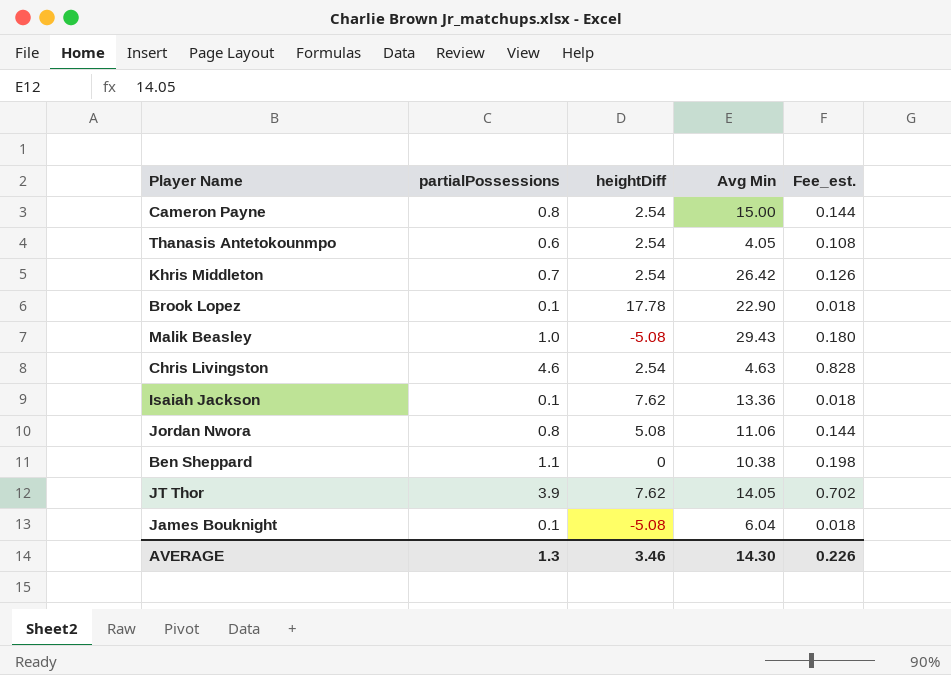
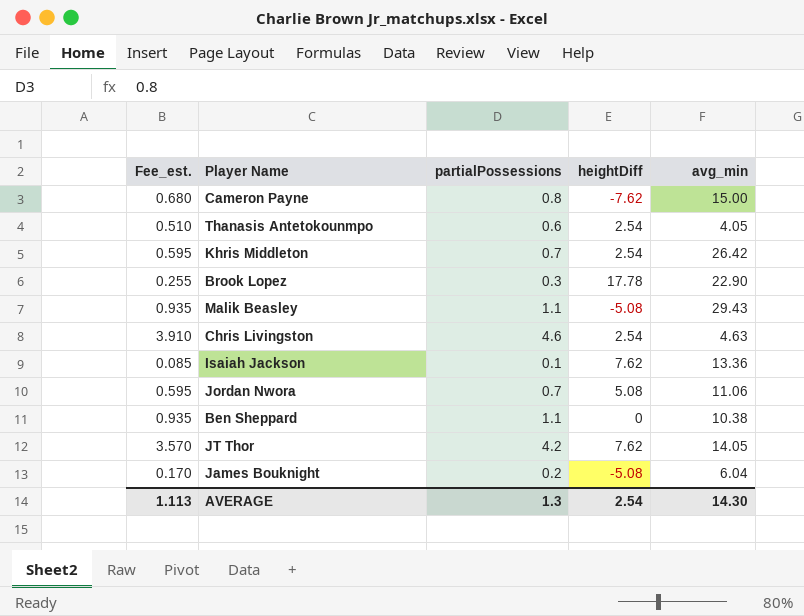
column Fee_est. | formula: [partialPossessions] * 0.18 -> [partialPossessions] * 0.85
column Fee_est. | position: 5 -> 1
column name: Avg Min -> avg_min
Cameron Payne | heightDiff: 2.54 -> -7.62
Brook Lopez | partialPossessions: 0.1 -> 0.3
Malik Beasley | partialPossessions: 1.0 -> 1.1
Jordan Nwora | partialPossessions: 0.8 -> 0.7
JT Thor | partialPossessions: 3.9 -> 4.2
James Bouknight | partialPossessions: 0.1 -> 0.2
AVERAGE | Fee_est.: 0.226 -> 1.113
AVERAGE | heightDiff: 3.46 -> 2.54

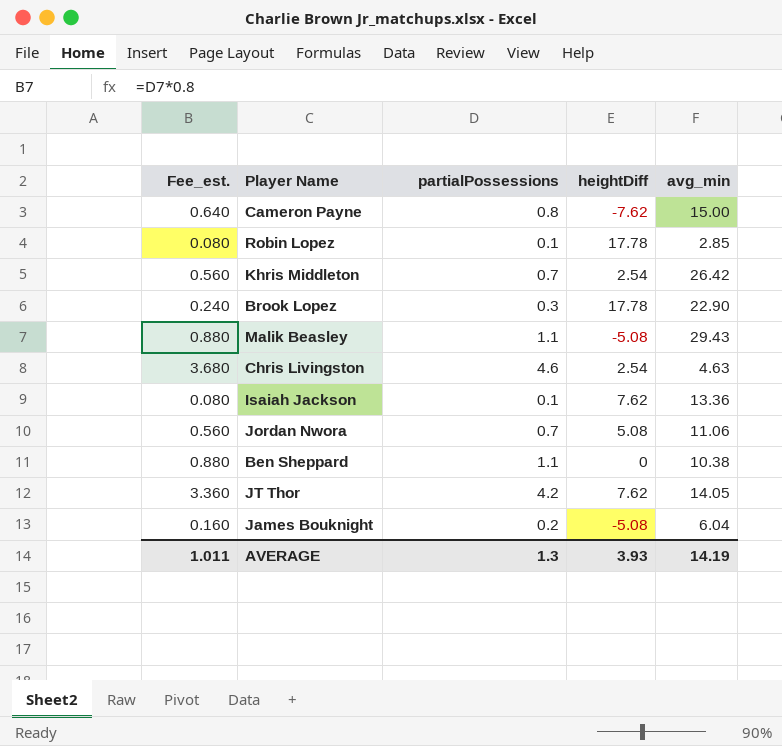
column Fee_est. | formula: [partialPossessions] * 0.85 -> [partialPossessions] * 0.8
row Thanasis Antetokounmpo: 0.510 | 0.6 | 2.54 | 4.05 -> none
row Robin Lopez: none -> 0.080 | 0.1 | 17.78 | 2.85
AVERAGE | Fee_est.: 1.113 -> 1.011
AVERAGE | heightDiff: 2.54 -> 3.93
AVERAGE | avg_min: 14.30 -> 14.19

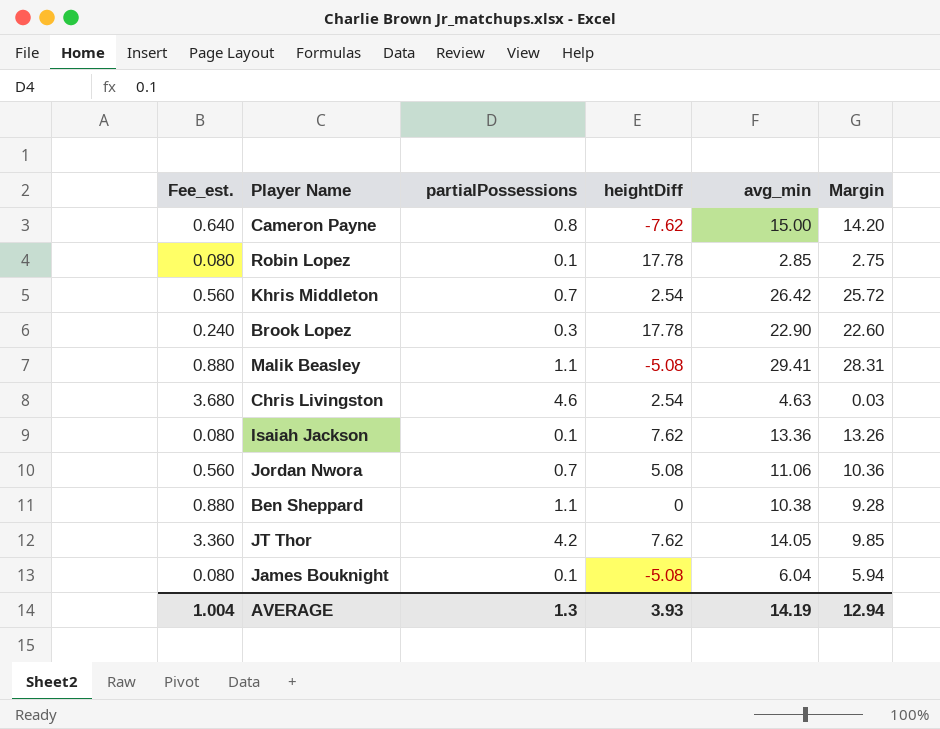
column Margin | formula: none -> [avg_min] - [partialPossessions]
Malik Beasley | avg_min: 29.43 -> 29.41
James Bouknight | Fee_est.: 0.160 -> 0.080
James Bouknight | partialPossessions: 0.2 -> 0.1
AVERAGE | Fee_est.: 1.011 -> 1.004

